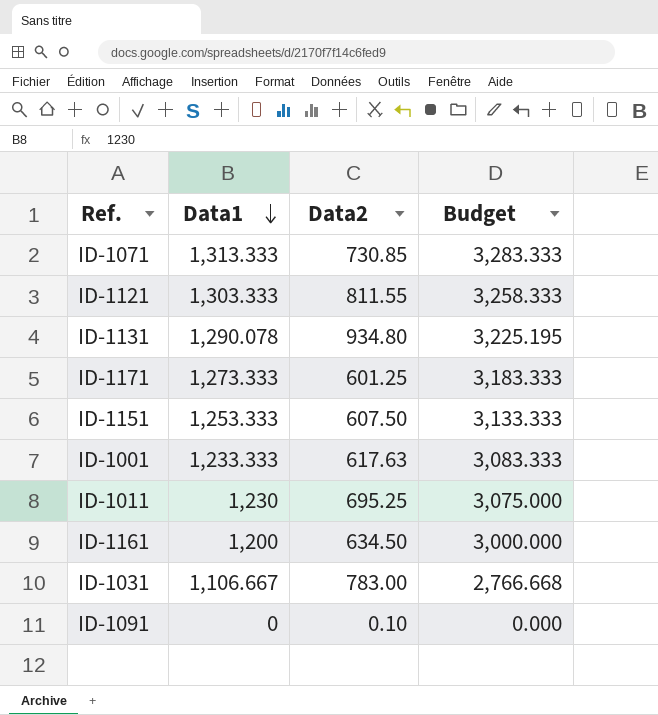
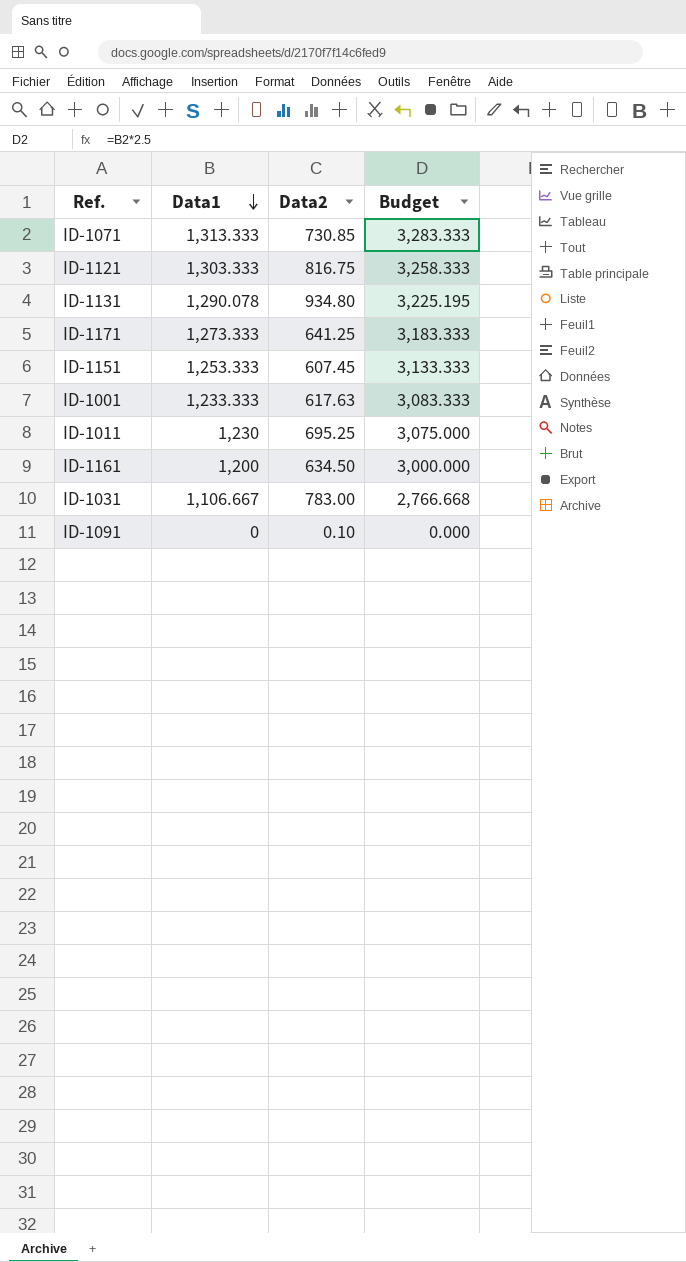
ID-1121 | Data2: 811.55 -> 816.75
ID-1171 | Data2: 601.25 -> 641.25
ID-1151 | Data2: 607.50 -> 607.45

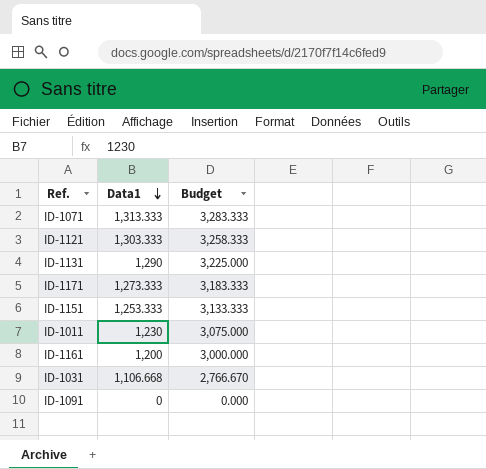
column Data2 | position: 3 -> none
row ID-1001: 1,233.333 | 617.63 | 3,083.333 -> none
ID-1131 | Data1: 1,290.078 -> 1,290
ID-1131 | Budget: 3,225.195 -> 3,225.000
ID-1031 | Data1: 1,106.667 -> 1,106.668
ID-1031 | Budget: 2,766.668 -> 2,766.670

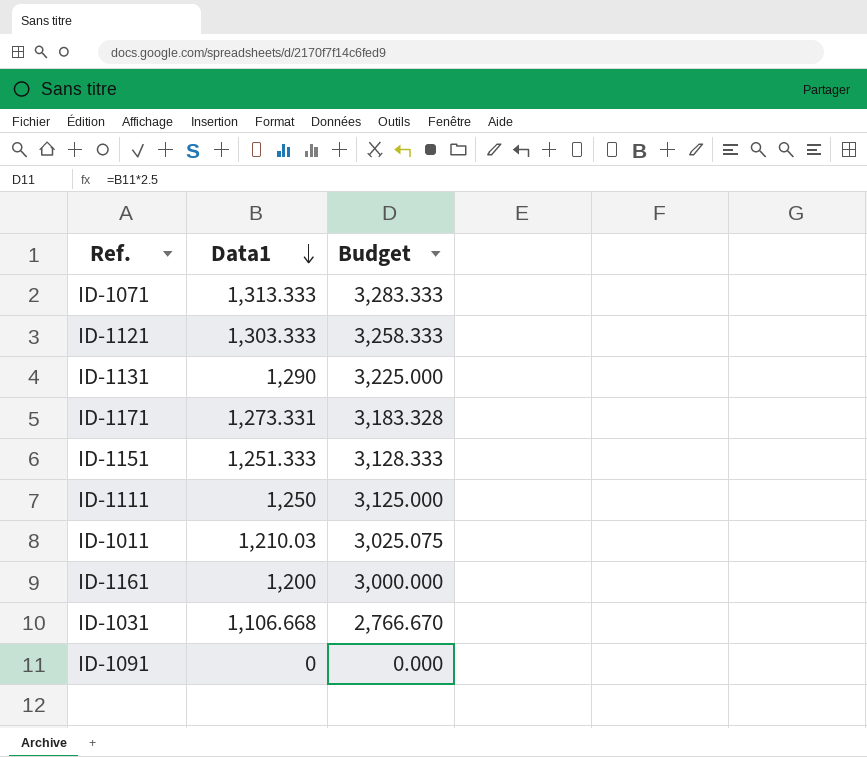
ID-1171 | Data1: 1,273.333 -> 1,273.331
ID-1171 | Budget: 3,183.333 -> 3,183.328
ID-1151 | Data1: 1,253.333 -> 1,251.333
ID-1151 | Budget: 3,133.333 -> 3,128.333
row ID-1111: none -> 1,250 | 3,125.000
ID-1011 | Data1: 1,230 -> 1,210.03
ID-1011 | Budget: 3,075.000 -> 3,025.075

